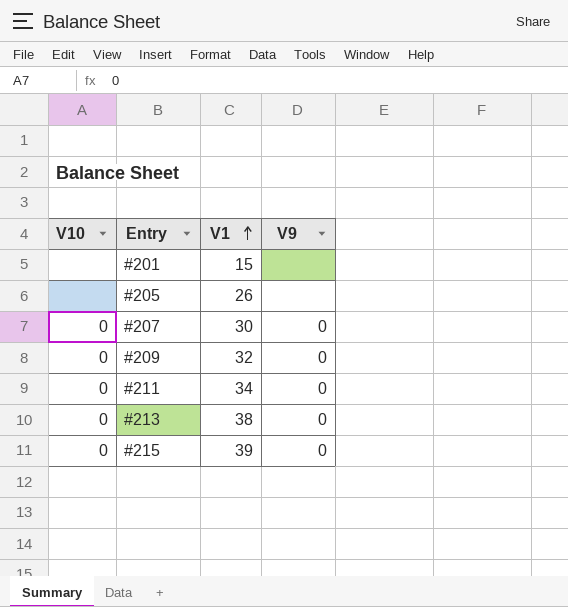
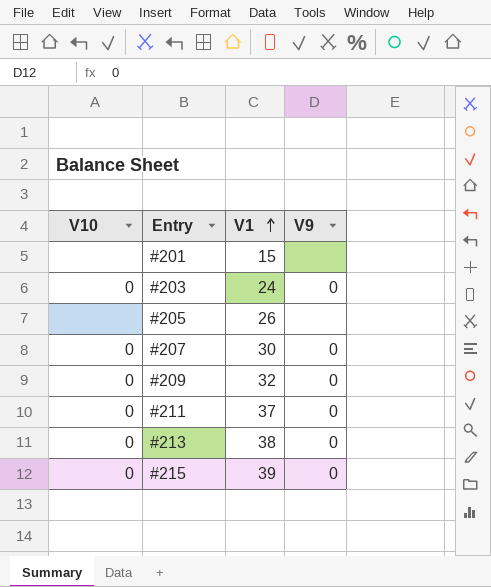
row #203: none -> 0 | 24 | 0
#211 | V1: 34 -> 37

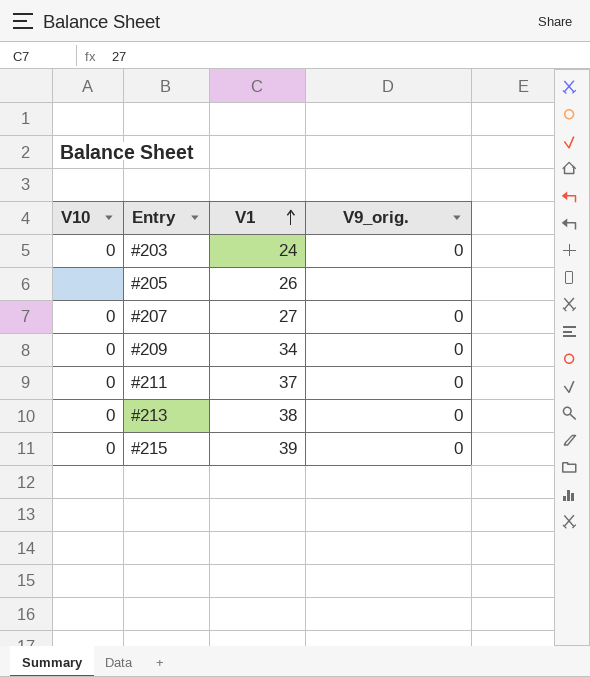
column name: V9 -> V9_orig.
row #201: none | 15 | none -> none
#207 | V1: 30 -> 27
#209 | V1: 32 -> 34

